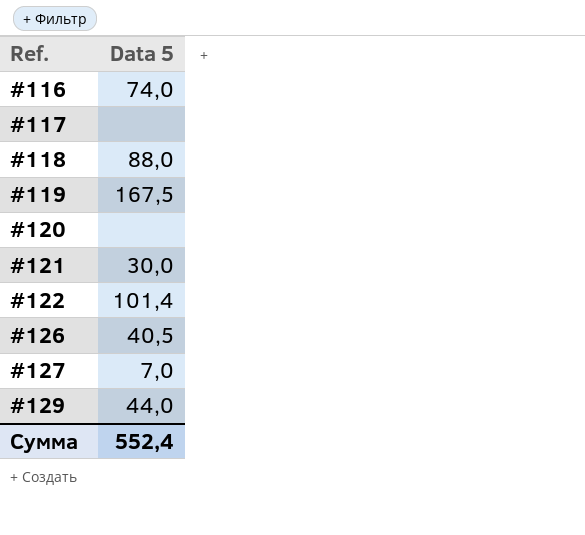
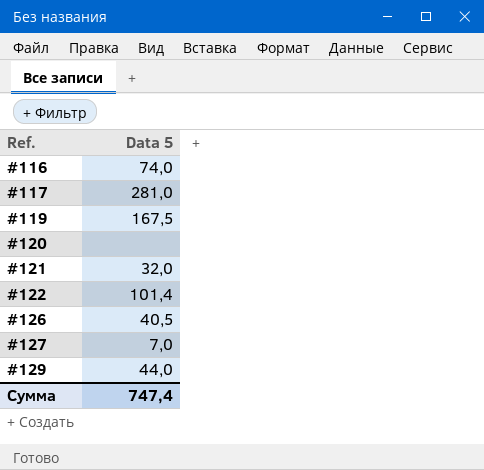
row #118: 88,0 -> none
#117 | Data 5: none -> 281,0
#121 | Data 5: 30,0 -> 32,0
Сумма | Data 5: 552,4 -> 747,4

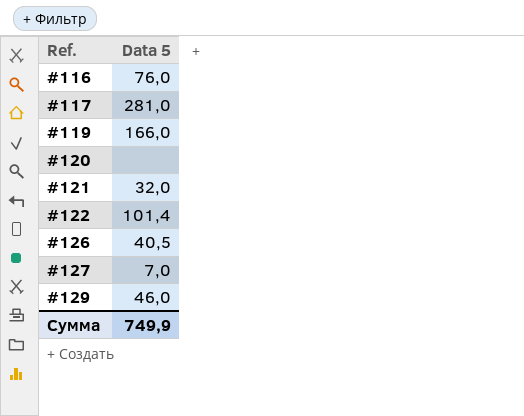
#116 | Data 5: 74,0 -> 76,0
#119 | Data 5: 167,5 -> 166,0
#129 | Data 5: 44,0 -> 46,0
Сумма | Data 5: 747,4 -> 749,9

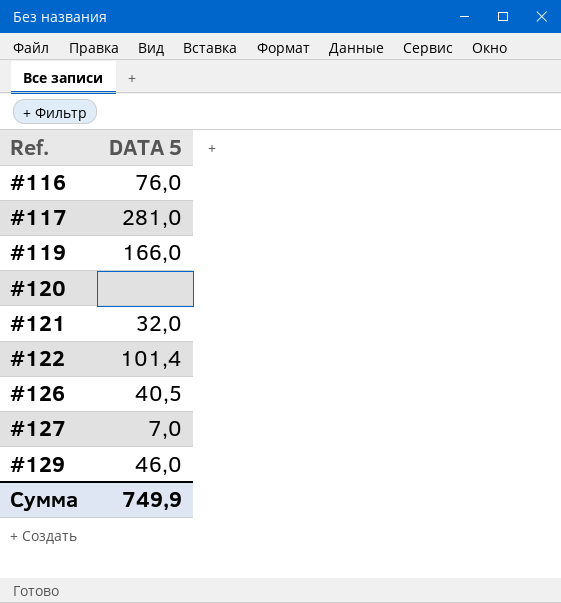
column name: Data 5 -> DATA 5

